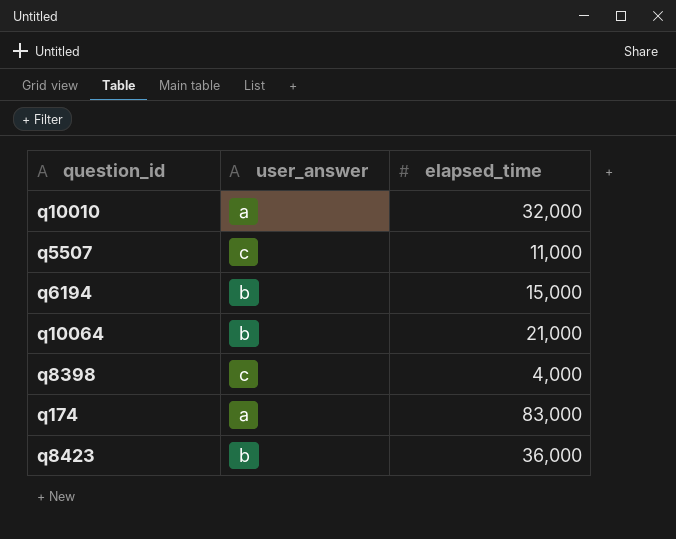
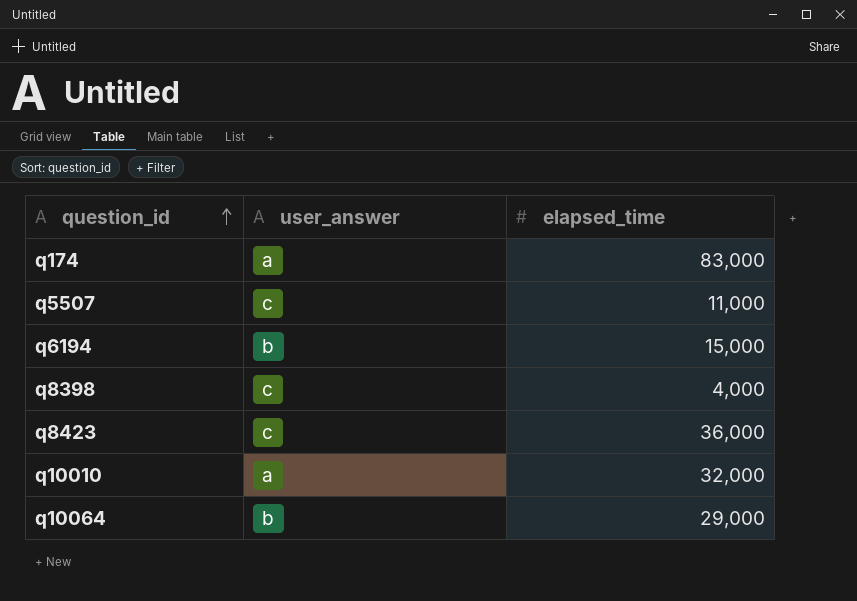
row order: none -> question_id ascending
q8423 | user_answer: b -> c
q10064 | elapsed_time: 21,000 -> 29,000

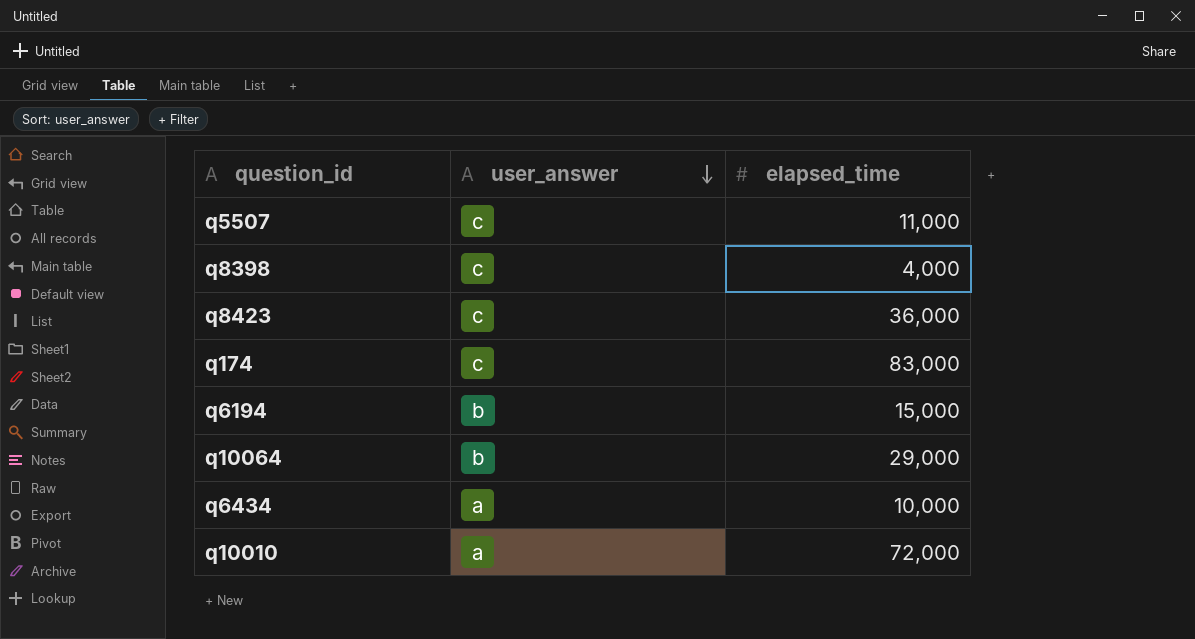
row order: question_id ascending -> user_answer descending
q174 | user_answer: a -> c
row q6434: none -> a | 10,000
q10010 | elapsed_time: 32,000 -> 72,000

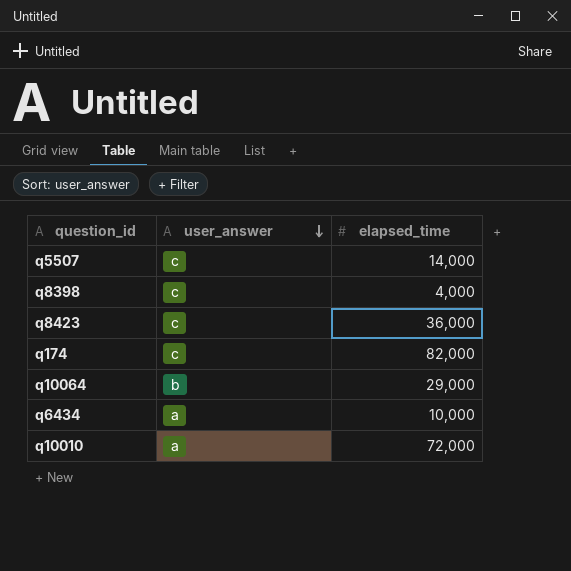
row q6194: b | 15,000 -> none
q5507 | elapsed_time: 11,000 -> 14,000
q174 | elapsed_time: 83,000 -> 82,000

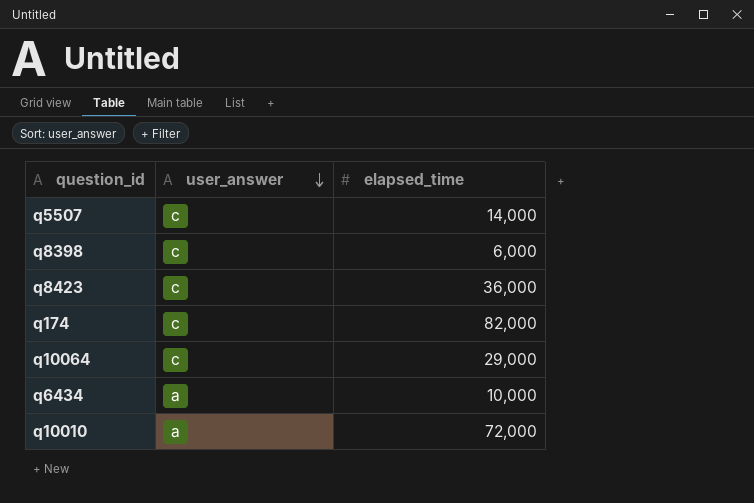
q8398 | elapsed_time: 4,000 -> 6,000
q10064 | user_answer: b -> c

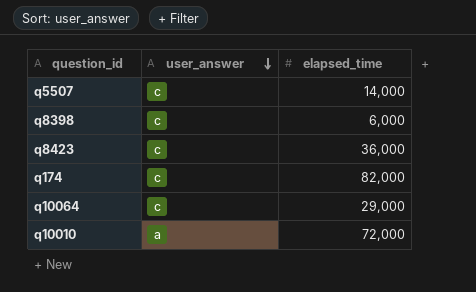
row q6434: a | 10,000 -> none

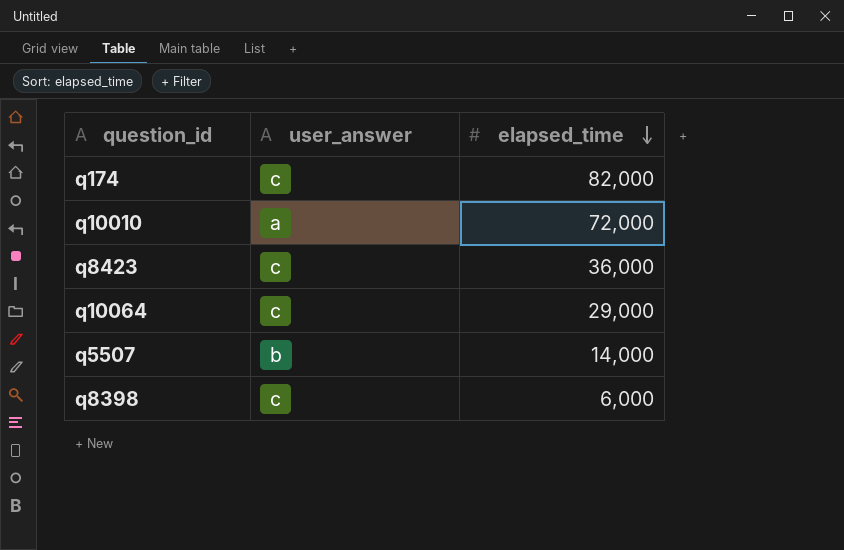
row order: user_answer descending -> elapsed_time descending
q5507 | user_answer: c -> b

